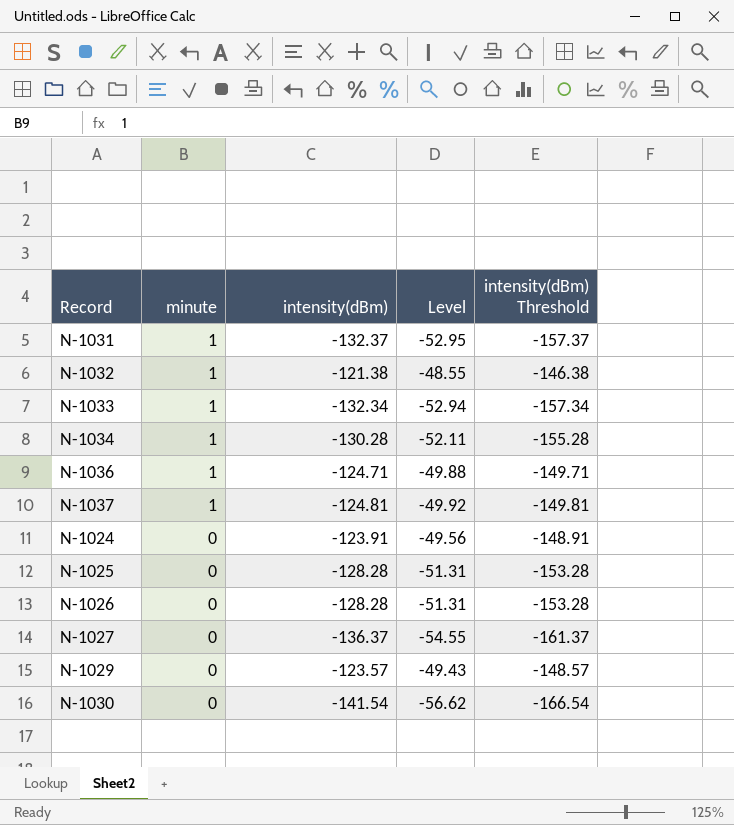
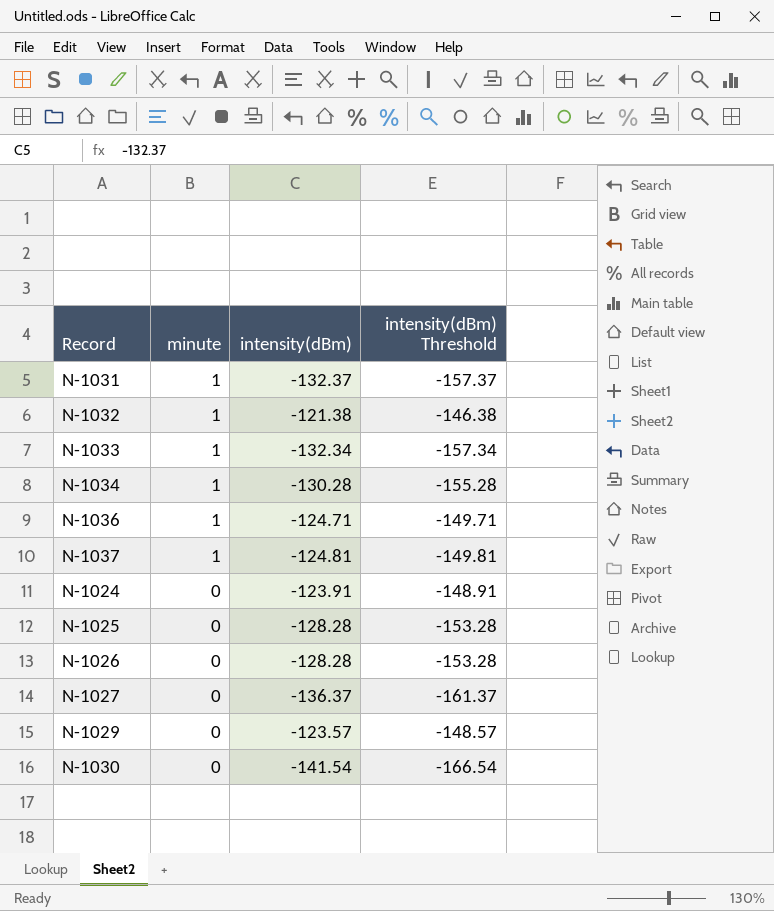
column Level | formula: [intensity(dBm)] * 0.4 -> none

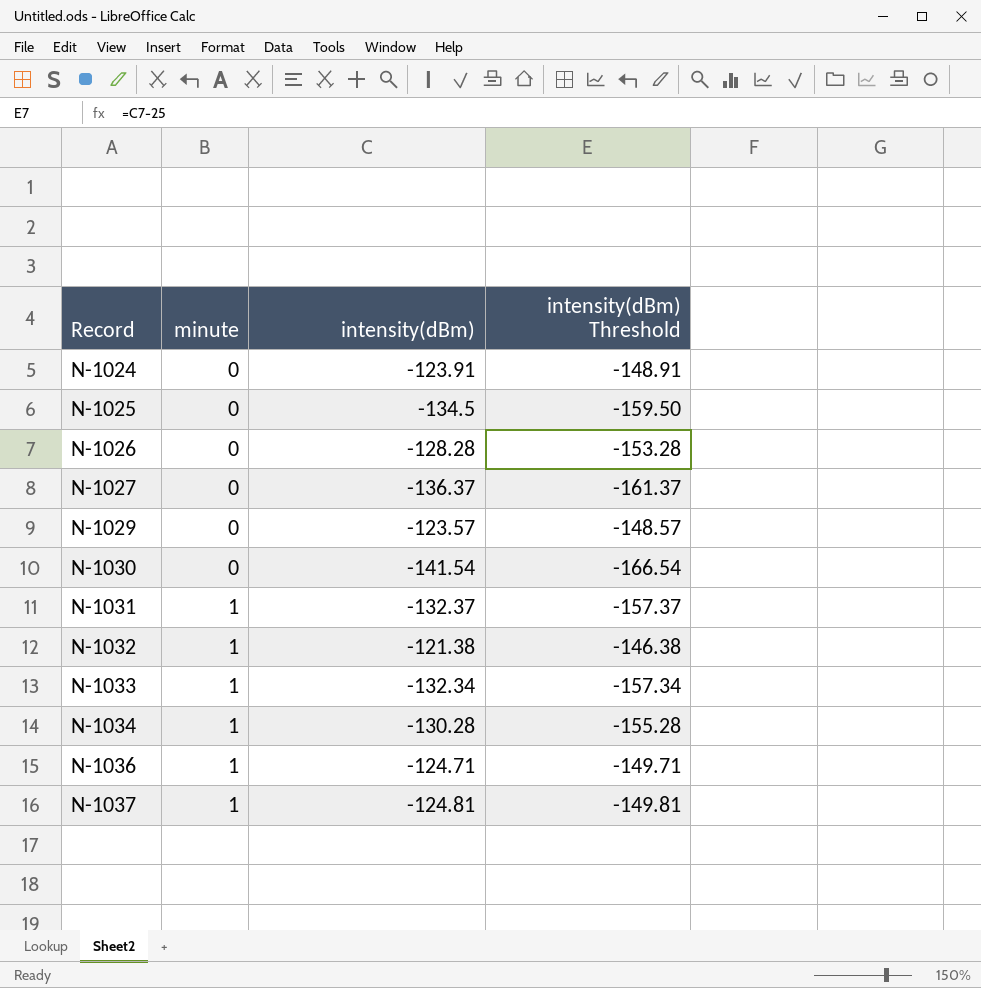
row order: minute descending -> Record ascending
N-1025 | intensity(dBm): -128.28 -> -134.5
N-1025 | intensity(dBm) Threshold: -153.28 -> -159.50

